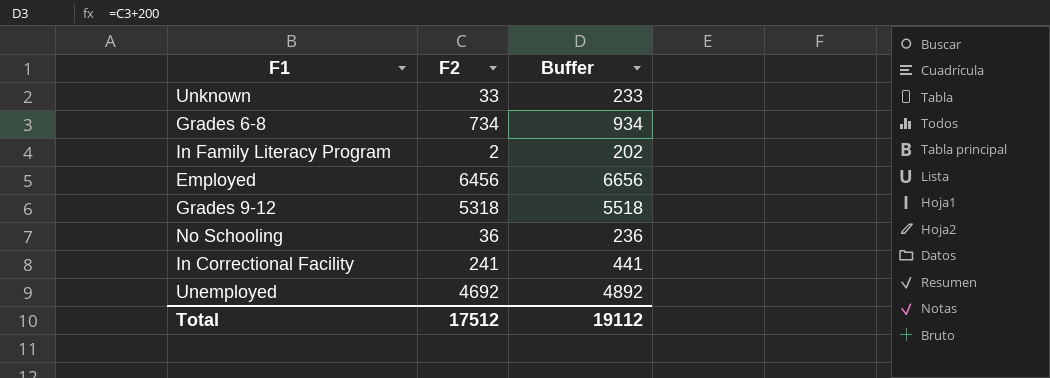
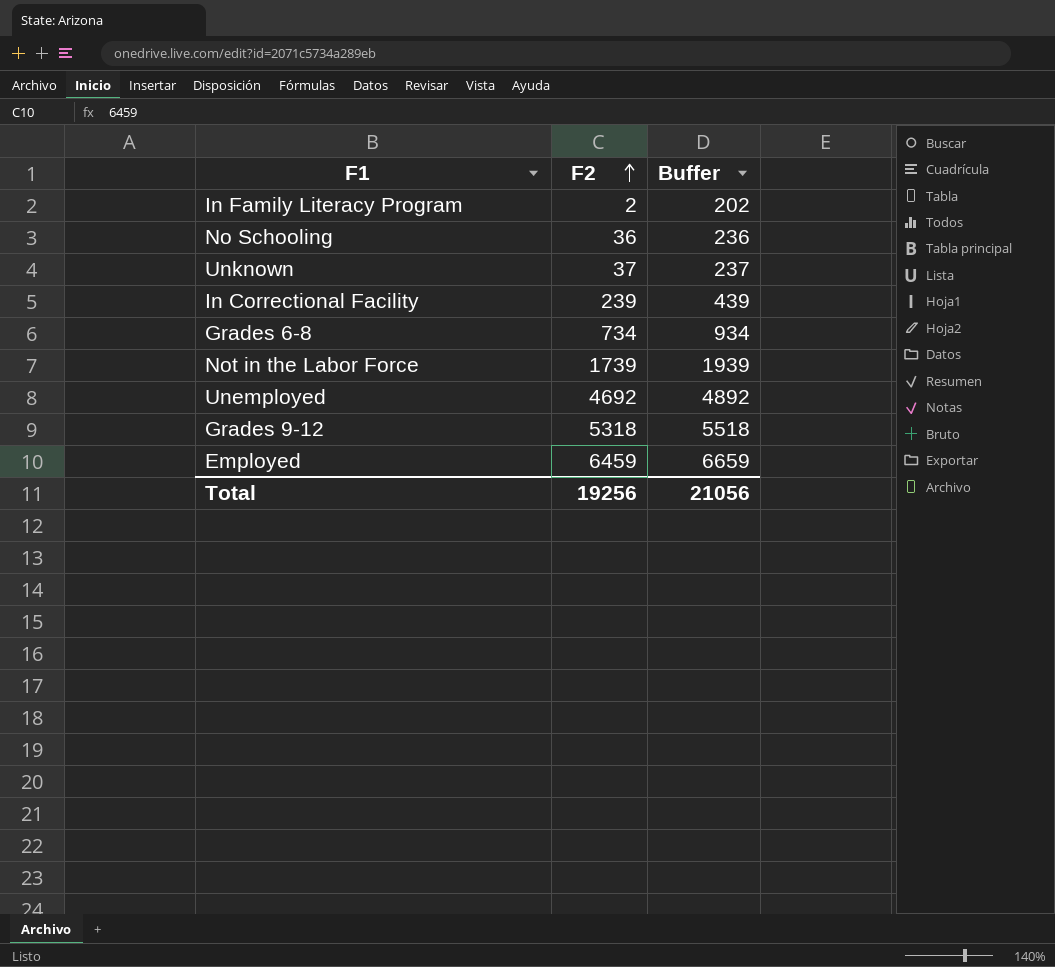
row order: none -> F2 ascending
Unknown | F2: 33 -> 37
Unknown | Buffer: 233 -> 237
In Correctional Facility | F2: 241 -> 239
In Correctional Facility | Buffer: 441 -> 439
row Not in the Labor Force: none -> 1739 | 1939
Employed | F2: 6456 -> 6459
Employed | Buffer: 6656 -> 6659
Total | F2: 17512 -> 19256
Total | Buffer: 19112 -> 21056

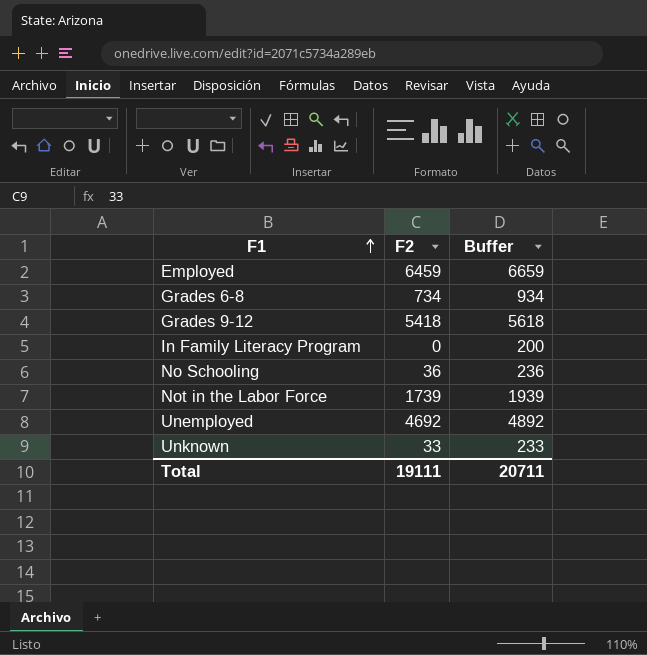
row order: F2 ascending -> F1 ascending
row In Correctional Facility: 239 | 439 -> none
Grades 9-12 | F2: 5318 -> 5418
Grades 9-12 | Buffer: 5518 -> 5618
In Family Literacy Program | F2: 2 -> 0
In Family Literacy Program | Buffer: 202 -> 200
Unknown | F2: 37 -> 33
Unknown | Buffer: 237 -> 233
Total | F2: 19256 -> 19111
Total | Buffer: 21056 -> 20711

